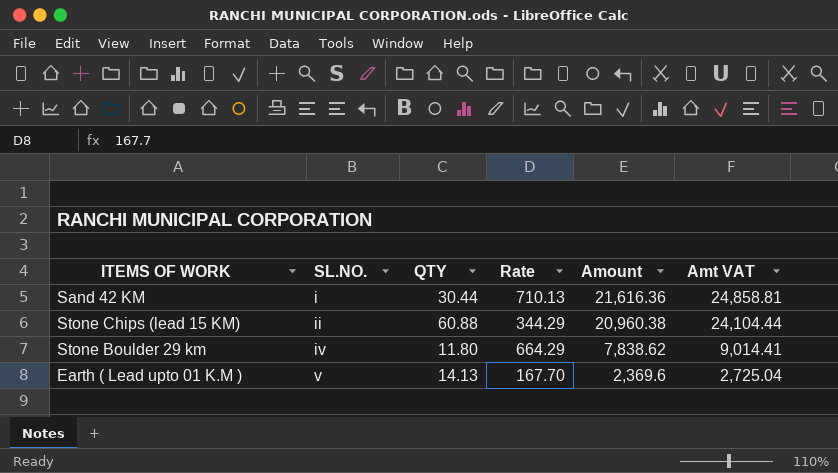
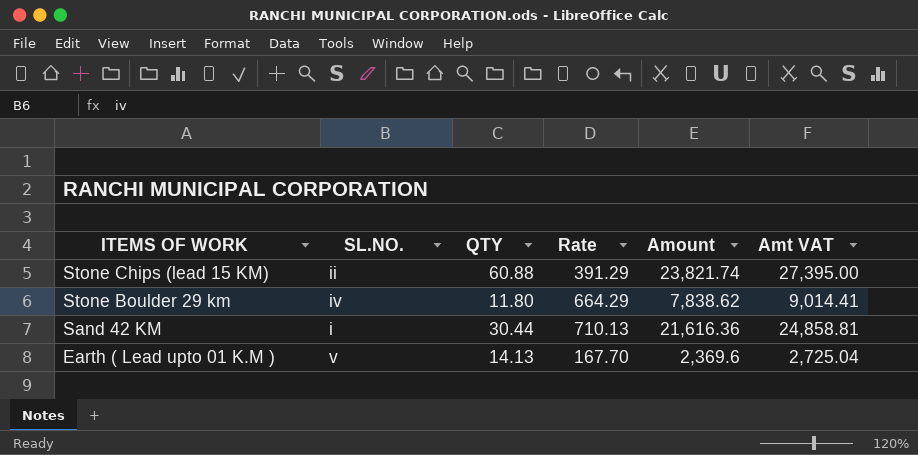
row order: SL.NO. ascending -> ITEMS OF WORK descending
Stone Chips (lead 15 KM) | Rate: 344.29 -> 391.29
Stone Chips (lead 15 KM) | Amount: 20,960.38 -> 23,821.74
Stone Chips (lead 15 KM) | Amt VAT: 24,104.44 -> 27,395.00

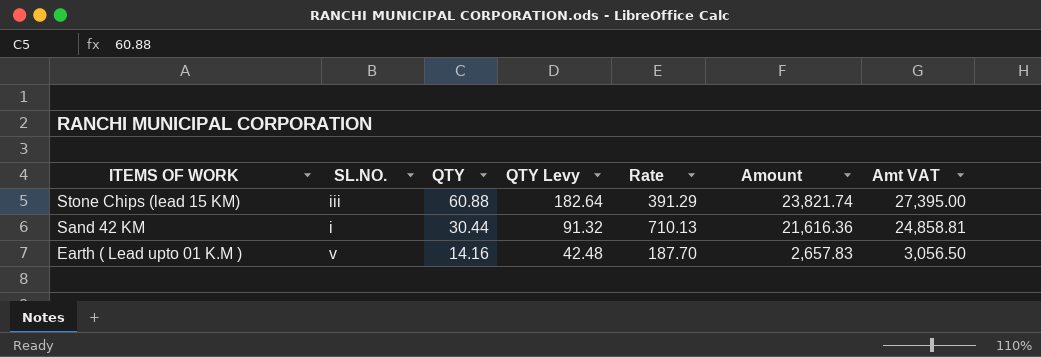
column QTY Levy | formula: none -> [QTY] * 3
row Stone Boulder 29 km: iv | 11.80 | 664.29 | 7,838.62 | 9,014.41 -> none
Stone Chips (lead 15 KM) | SL.NO.: ii -> iii
Earth ( Lead upto 01 K.M ) | QTY: 14.13 -> 14.16
Earth ( Lead upto 01 K.M ) | Rate: 167.70 -> 187.70
Earth ( Lead upto 01 K.M ) | Amount: 2,369.6 -> 2,657.83
Earth ( Lead upto 01 K.M ) | Amt VAT: 2,725.04 -> 3,056.50

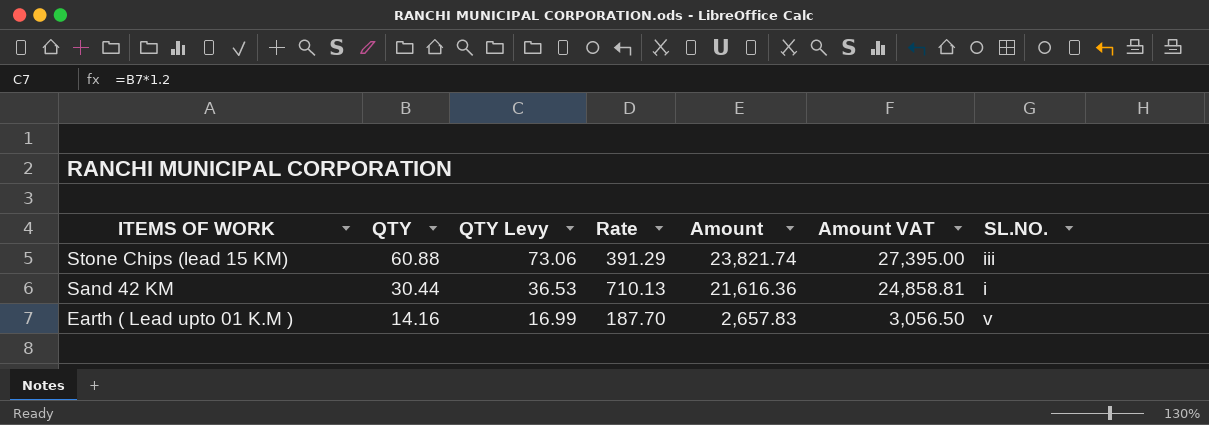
column QTY Levy | formula: [QTY] * 3 -> [QTY] * 1.2
column name: Amt VAT -> Amount VAT
column SL.NO. | position: 2 -> 7

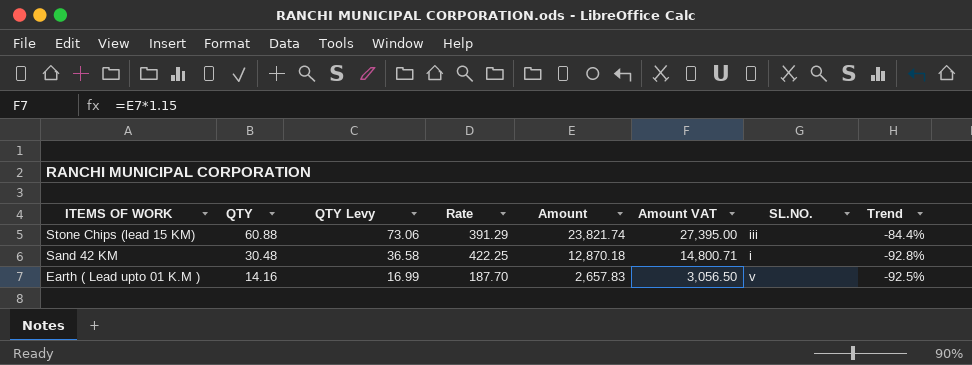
column Trend | formula: none -> ([QTY] - [Rate]) / [Rate]
Sand 42 KM | QTY: 30.44 -> 30.48
Sand 42 KM | QTY Levy: 36.53 -> 36.58
Sand 42 KM | Rate: 710.13 -> 422.25
Sand 42 KM | Amount: 21,616.36 -> 12,870.18
Sand 42 KM | Amount VAT: 24,858.81 -> 14,800.71

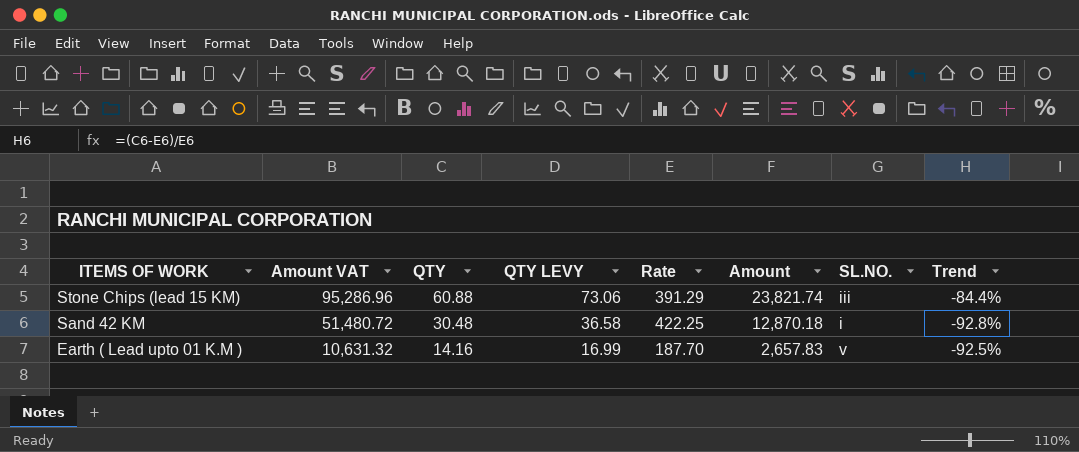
column Amount VAT | formula: [Amount] * 1.15 -> [Amount] * 4
column Amount VAT | position: 6 -> 2
column name: QTY Levy -> QTY LEVY

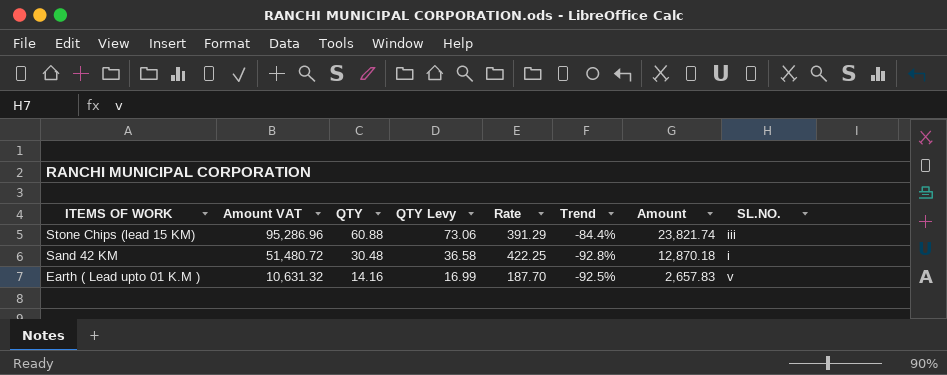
column name: QTY LEVY -> QTY Levy
column Trend | position: 8 -> 6

